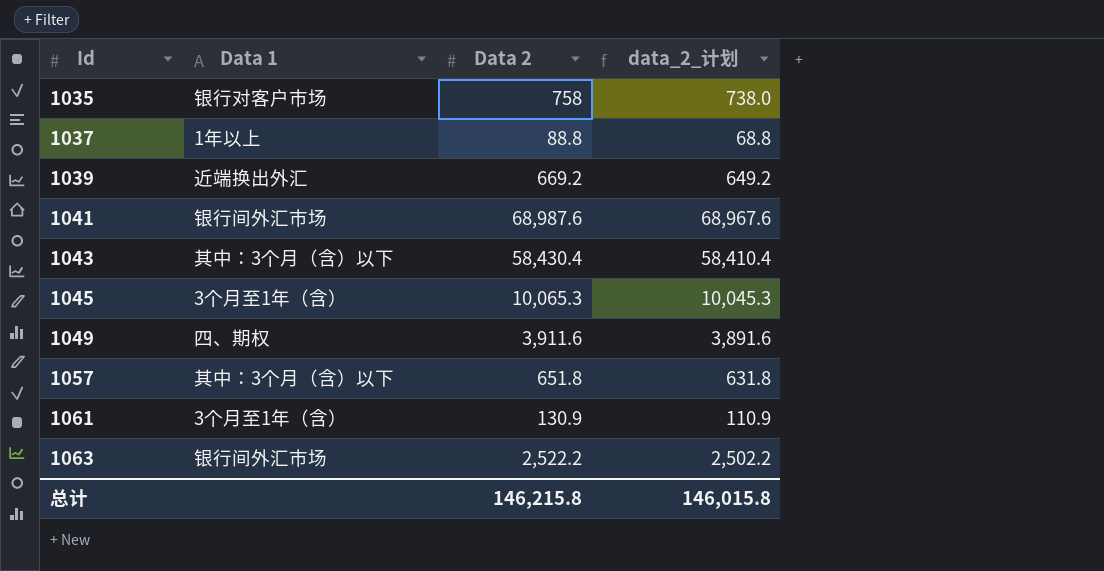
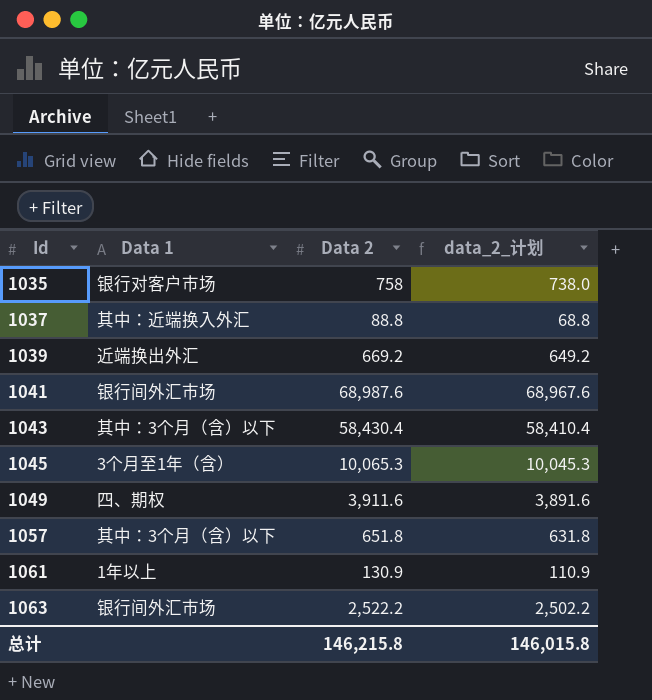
1037 | Data 1: 1年以上 -> 其中：近端换入外汇
1061 | Data 1: 3个月至1年（含） -> 1年以上

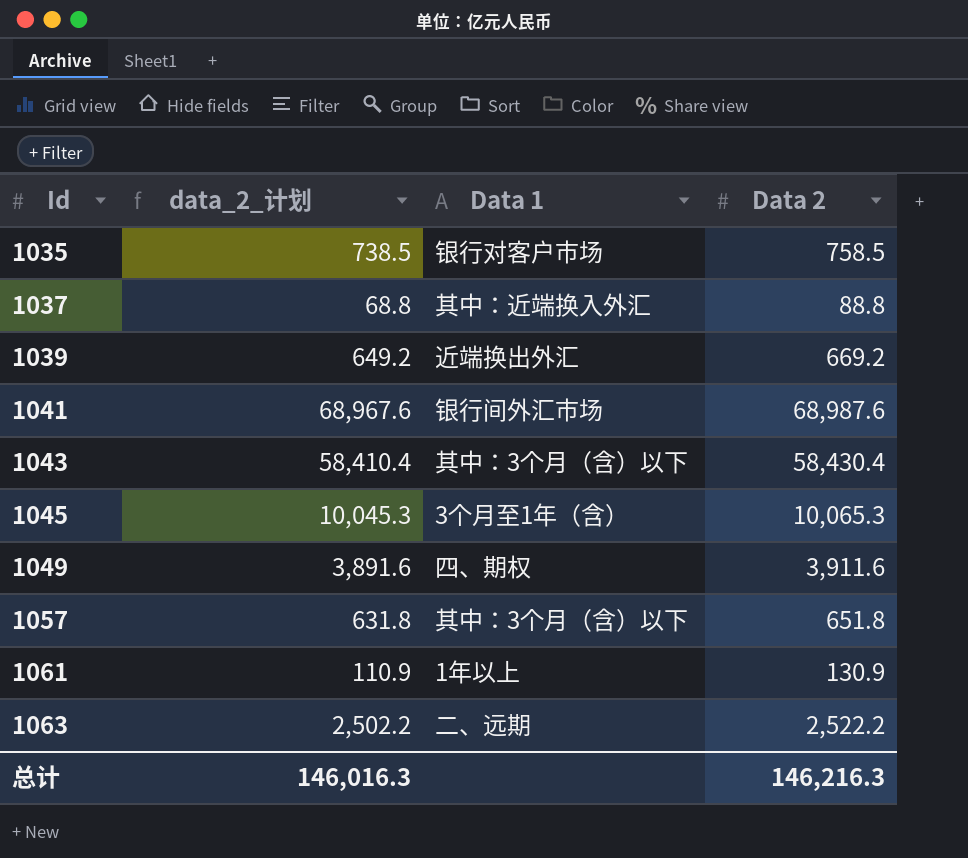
column data_2_计划 | position: 4 -> 2
1035 | data_2_计划: 738.0 -> 738.5
1035 | Data 2: 758 -> 758.5
1063 | Data 1: 银行间外汇市场 -> 二、远期
总计 | data_2_计划: 146,015.8 -> 146,016.3
总计 | Data 2: 146,215.8 -> 146,216.3

